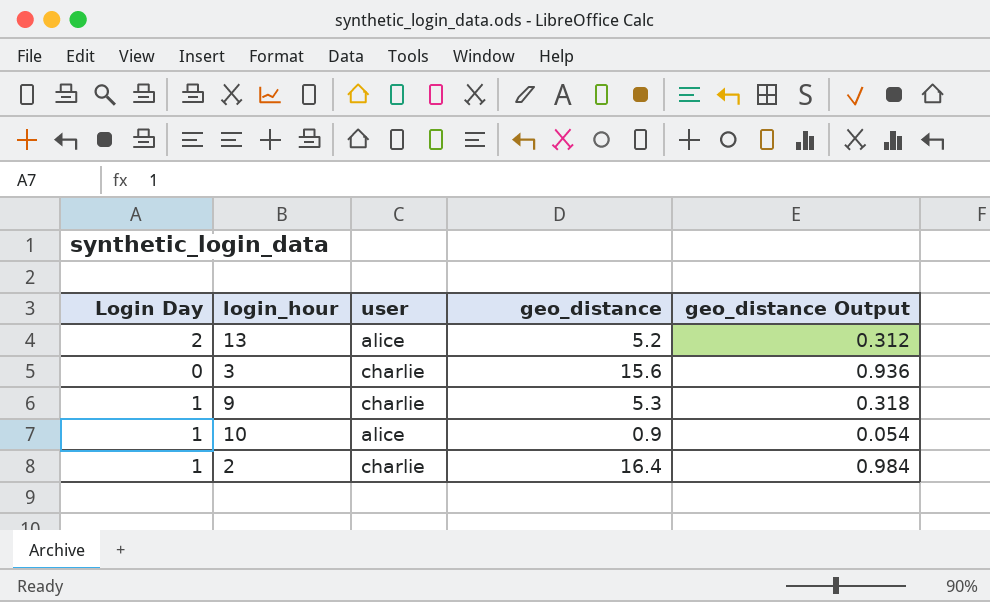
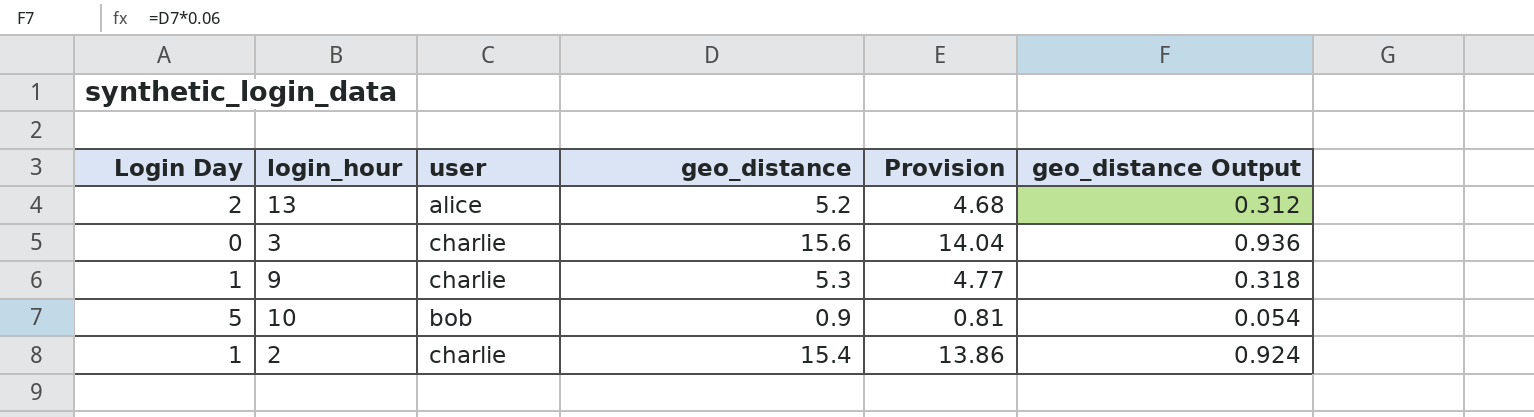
column Provision | formula: none -> [geo_distance] * 0.9
10 | Login Day: 1 -> 5
10 | user: alice -> bob
2 | geo_distance: 16.4 -> 15.4
2 | geo_distance Output: 0.984 -> 0.924

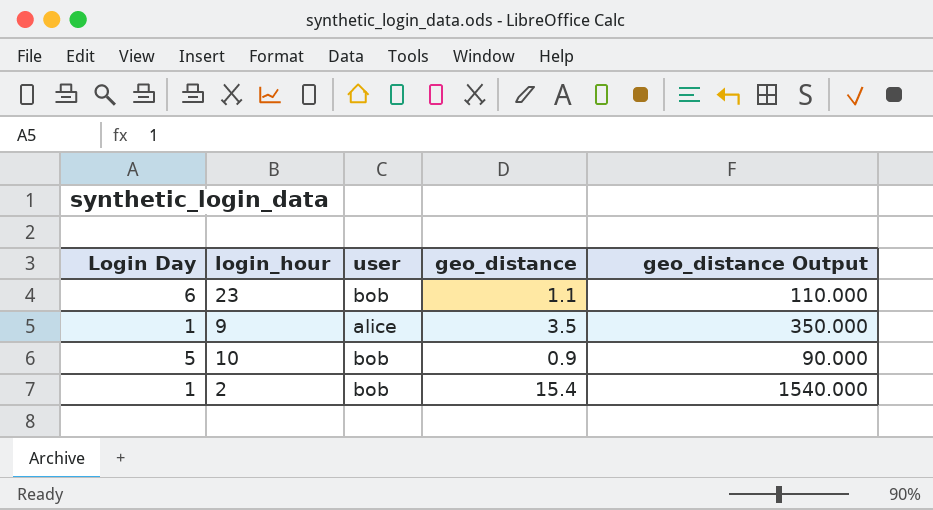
column Provision | formula: [geo_distance] * 0.9 -> none
column geo_distance Output | formula: [geo_distance] * 0.06 -> [geo_distance] * 100
row 13: 2 | alice | 5.2 | 4.68 | 0.312 -> none
row 3: 0 | charlie | 15.6 | 14.04 | 0.936 -> none
row 23: none -> 6 | bob | 1.1 | 110.000
9 | user: charlie -> alice
9 | geo_distance: 5.3 -> 3.5
2 | user: charlie -> bob

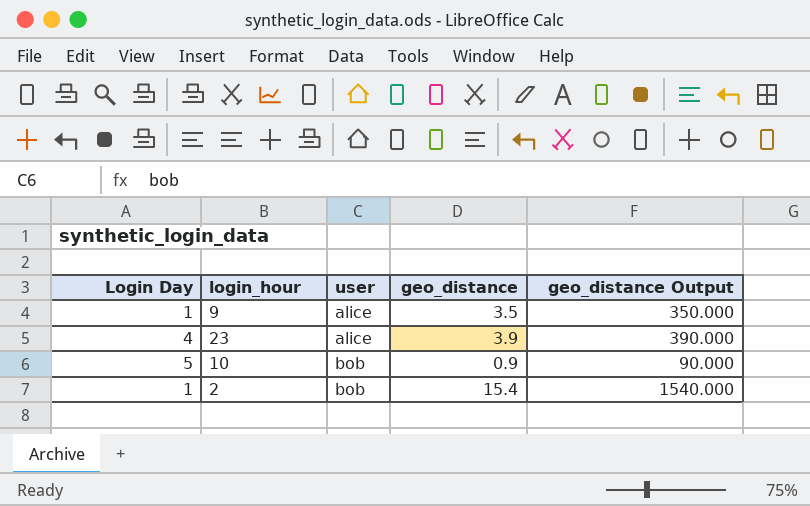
row order: none -> user ascending
23 | Login Day: 6 -> 4
23 | user: bob -> alice
23 | geo_distance: 1.1 -> 3.9
23 | geo_distance Output: 110.000 -> 390.000

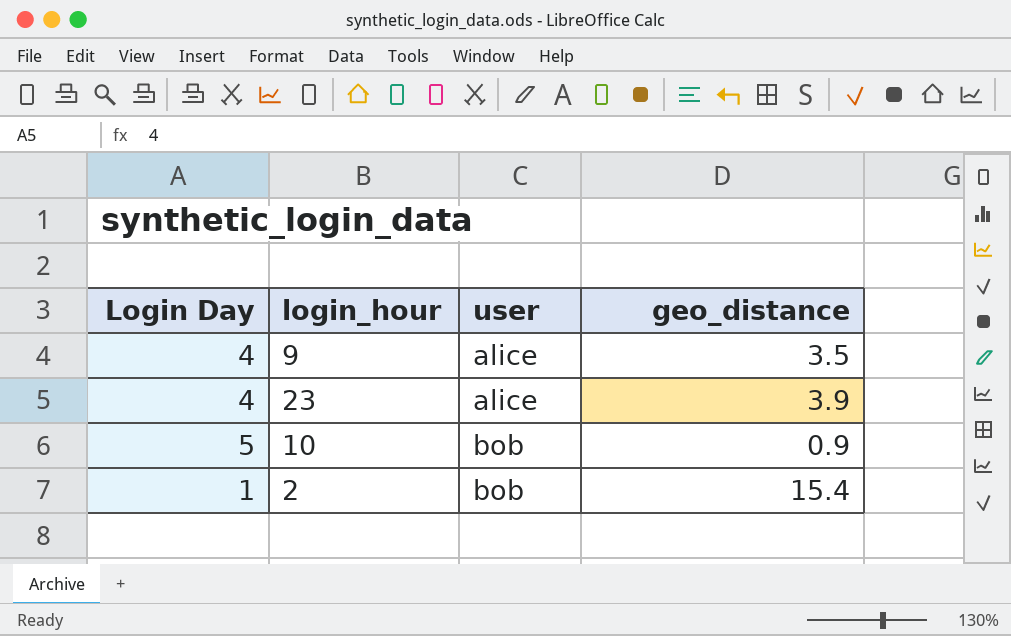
column geo_distance Output | formula: [geo_distance] * 100 -> none
9 | Login Day: 1 -> 4

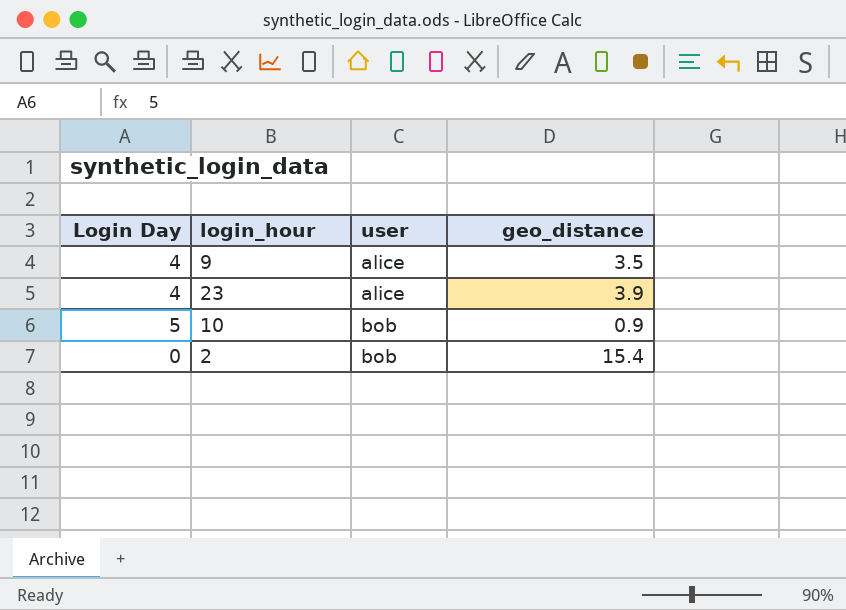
2 | Login Day: 1 -> 0

